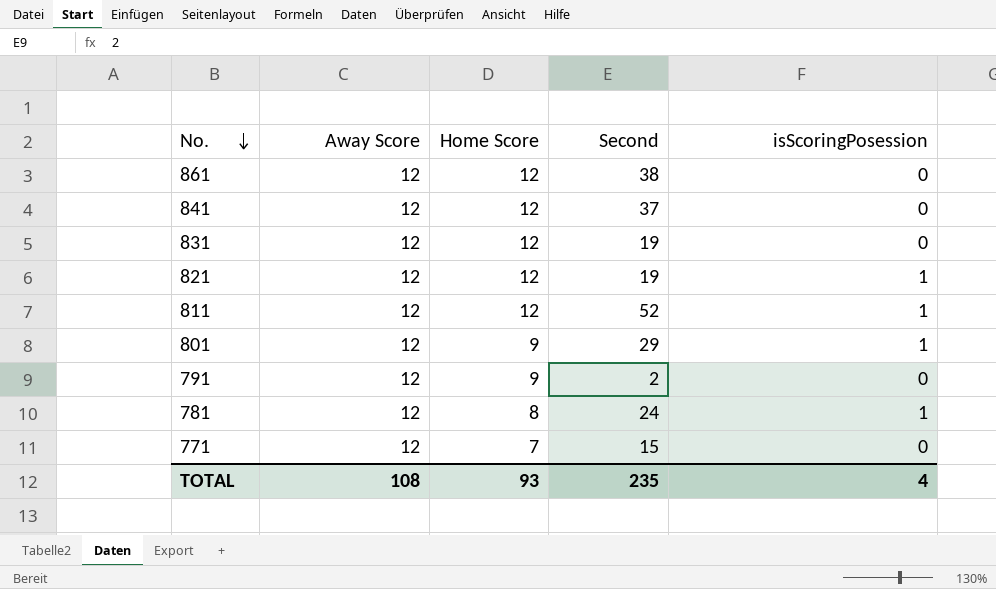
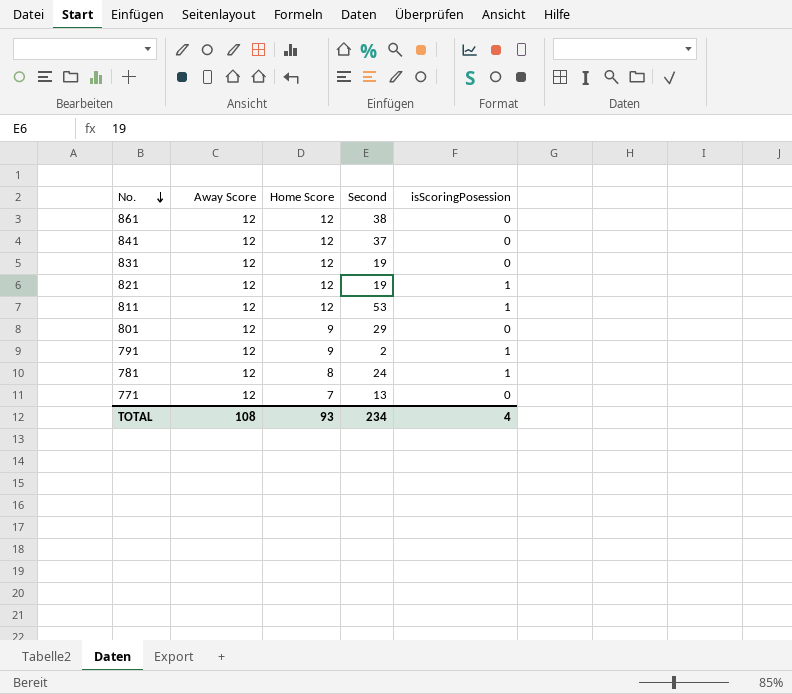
811 | Second: 52 -> 53
801 | isScoringPosession: 1 -> 0
791 | isScoringPosession: 0 -> 1
771 | Second: 15 -> 13
TOTAL | Second: 235 -> 234

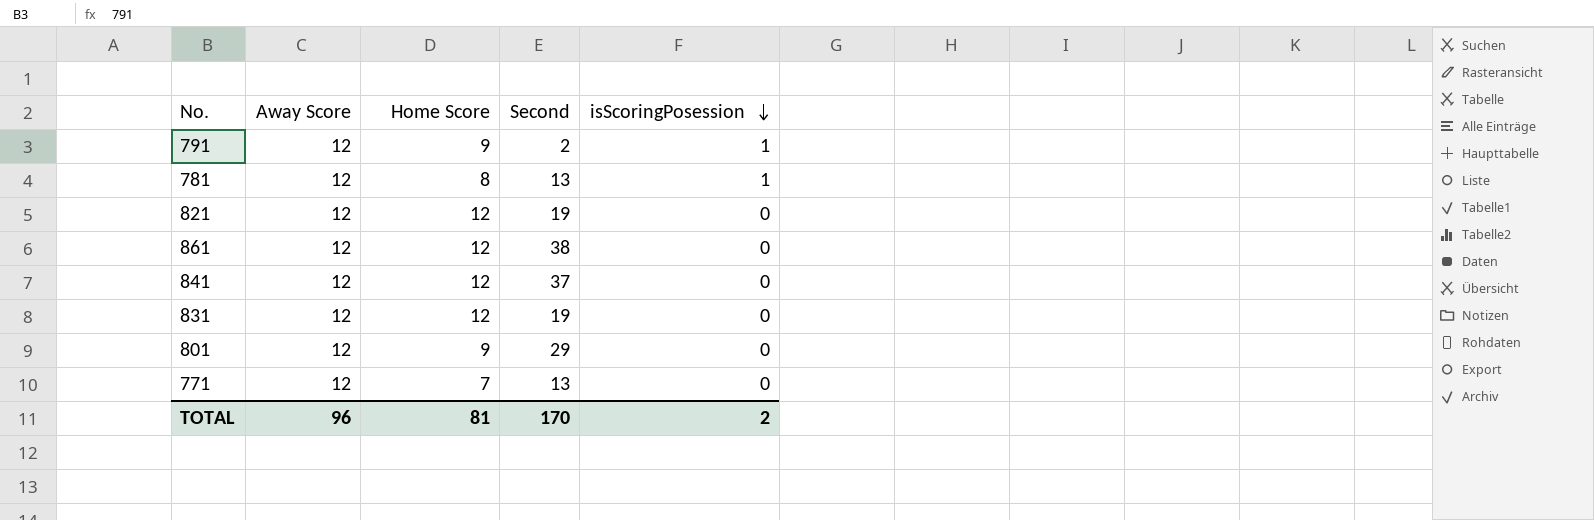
row order: No. descending -> isScoringPosession descending
row 811: 12 | 12 | 53 | 1 -> none
781 | Second: 24 -> 13
821 | isScoringPosession: 1 -> 0
TOTAL | Away Score: 108 -> 96
TOTAL | Home Score: 93 -> 81
TOTAL | Second: 234 -> 170
TOTAL | isScoringPosession: 4 -> 2

